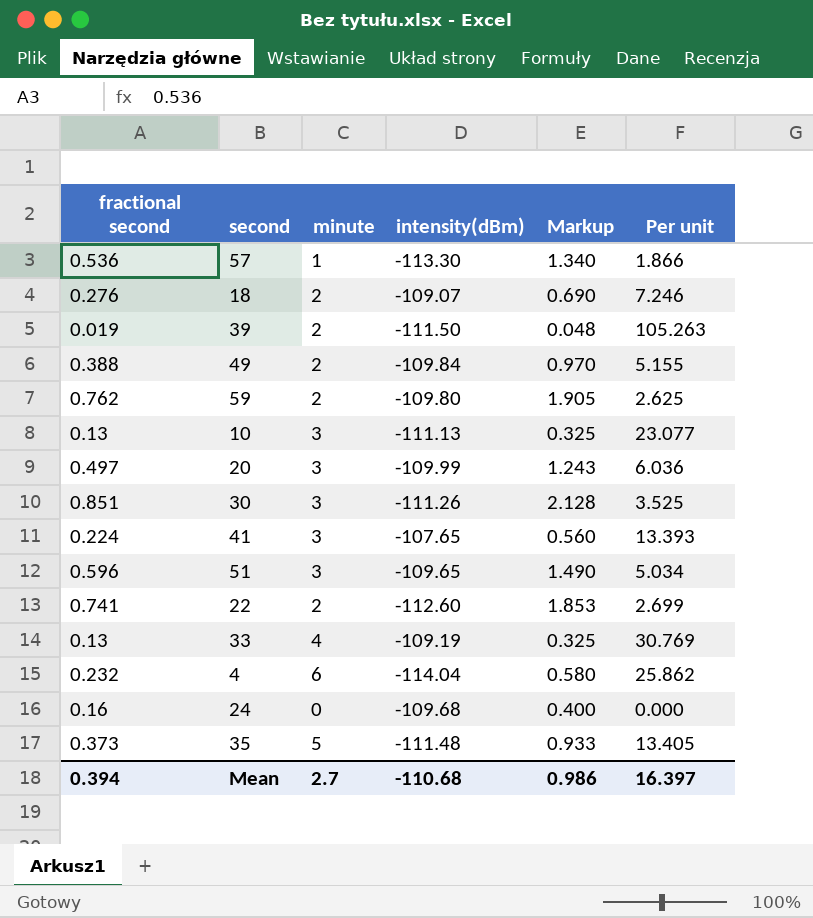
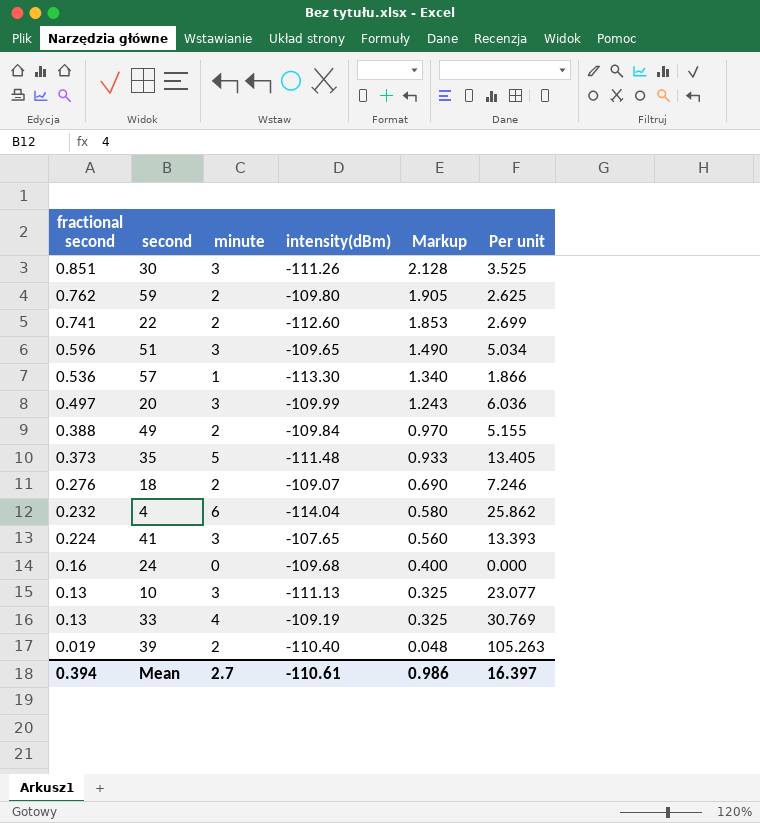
row order: none -> fractional second descending
39 | intensity(dBm): -111.50 -> -110.40
Mean | intensity(dBm): -110.68 -> -110.61

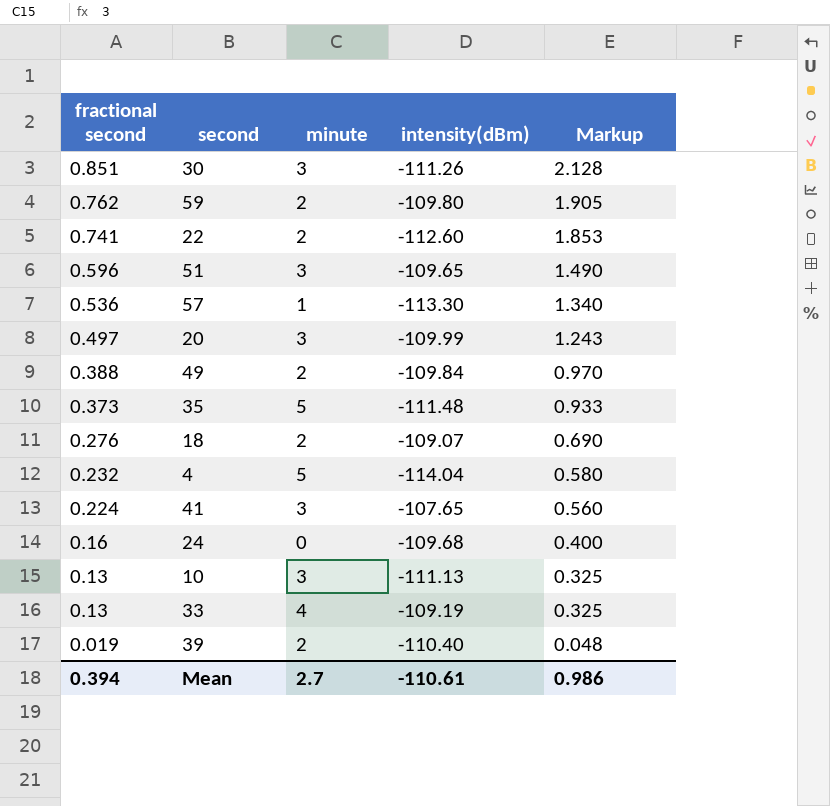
column Per unit | formula: [minute] / [fractional second] -> none
4 | minute: 6 -> 5

